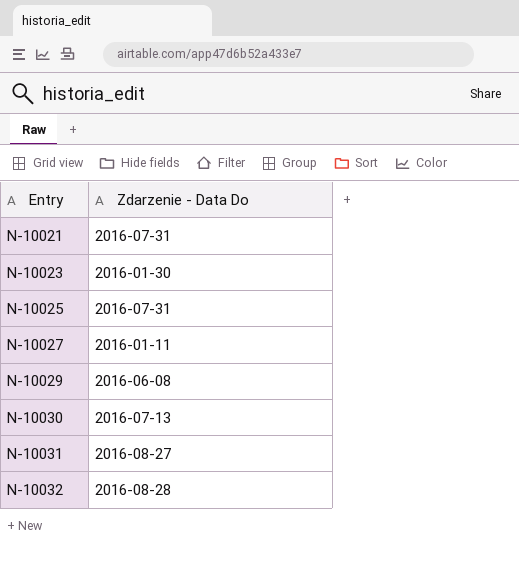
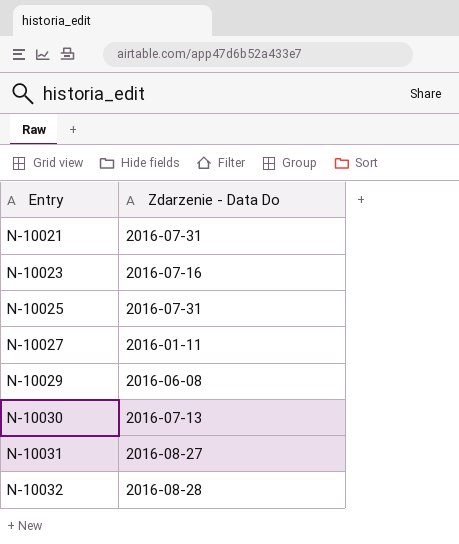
N-10023 | Zdarzenie - Data Do: 2016-01-30 -> 2016-07-16

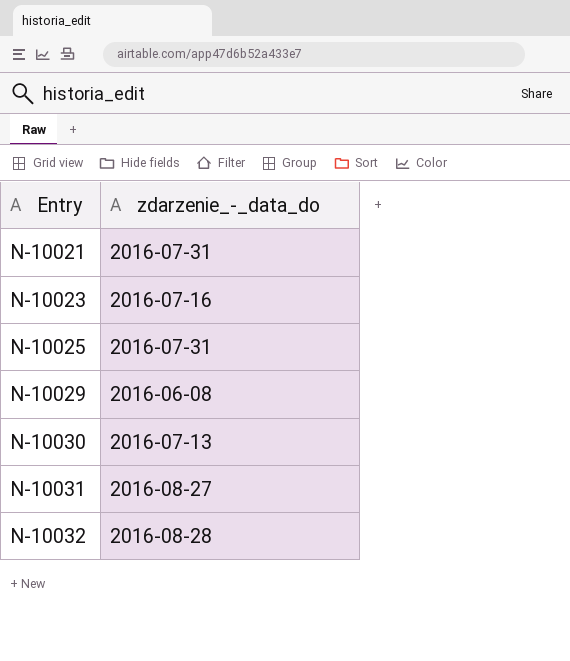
column name: Zdarzenie - Data Do -> zdarzenie_-_data_do
row N-10027: 2016-01-11 -> none

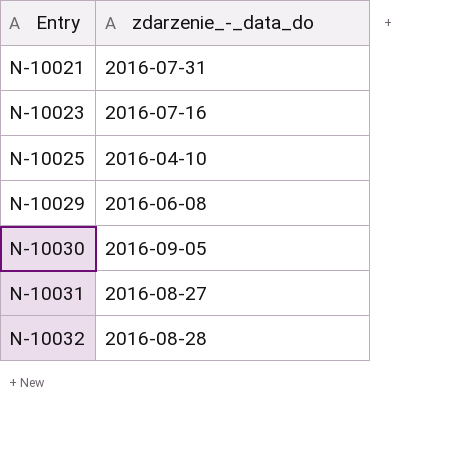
N-10025 | zdarzenie_-_data_do: 2016-07-31 -> 2016-04-10
N-10030 | zdarzenie_-_data_do: 2016-07-13 -> 2016-09-05

